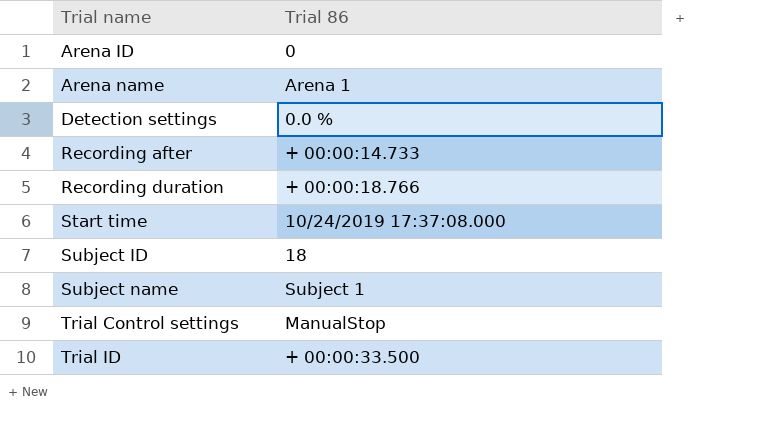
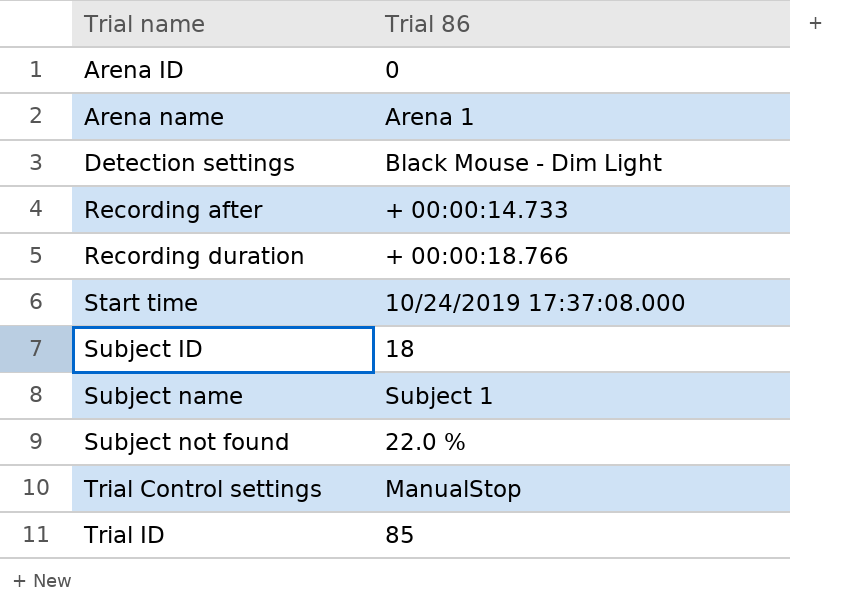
Detection settings | Trial 86: 0.0 % -> Black Mouse - Dim Light
row Subject not found: none -> 22.0 %
Trial ID | Trial 86: + 00:00:33.500 -> 85

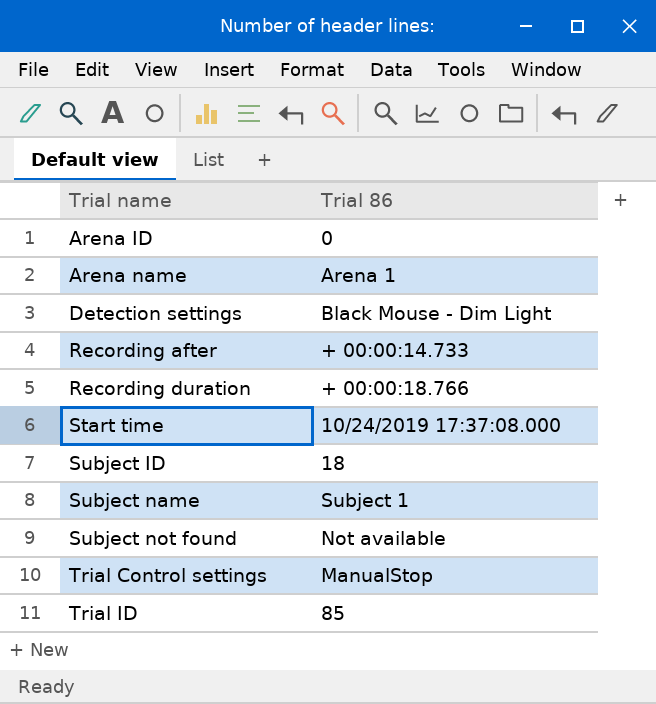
Subject not found | Trial 86: 22.0 % -> Not available

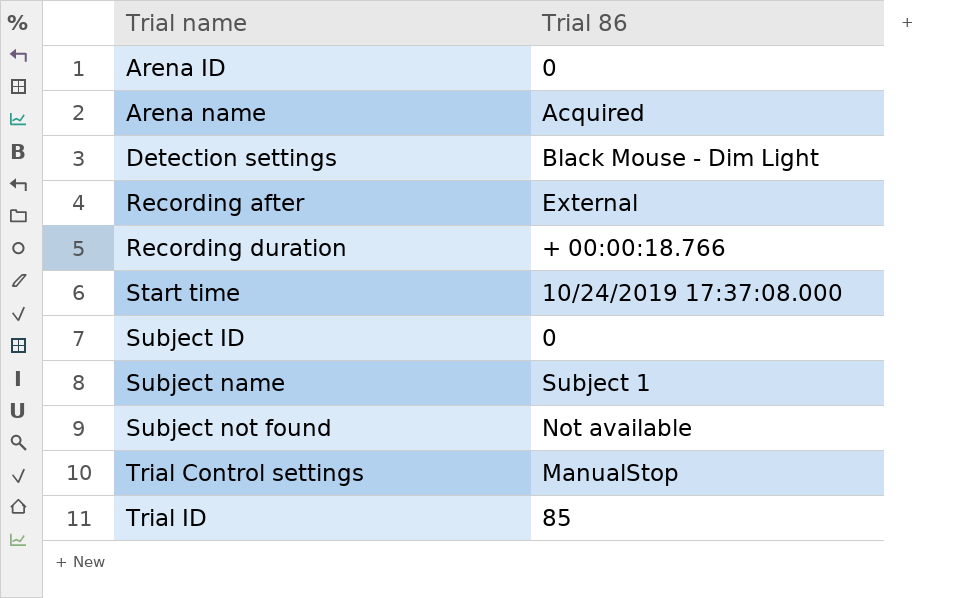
Arena name | Trial 86: Arena 1 -> Acquired
Recording after | Trial 86: + 00:00:14.733 -> External
Subject ID | Trial 86: 18 -> 0

